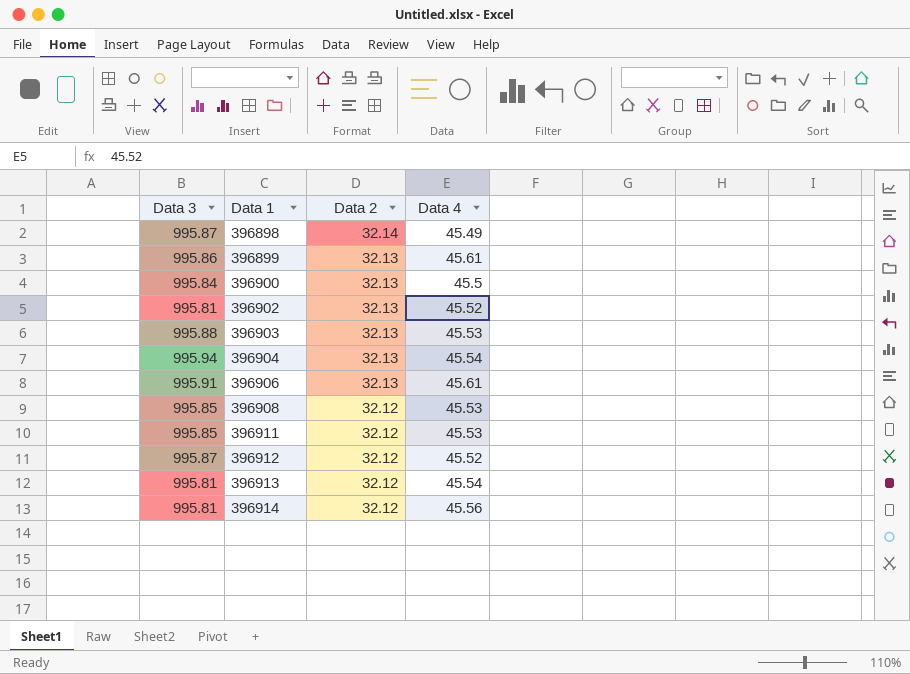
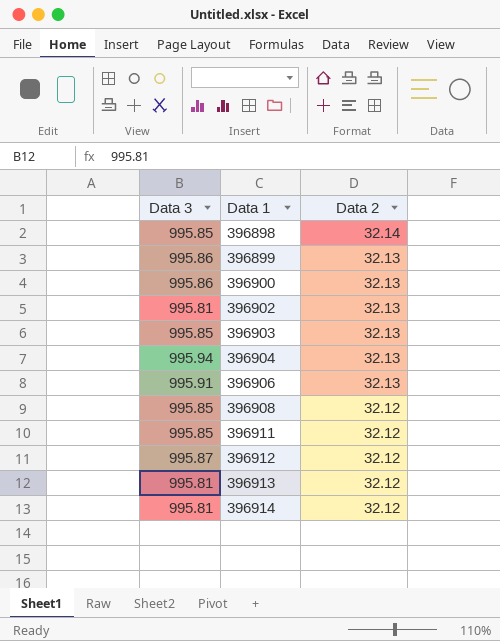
column Data 4 | position: 4 -> none
396898 | Data 3: 995.87 -> 995.85
396900 | Data 3: 995.84 -> 995.86
396903 | Data 3: 995.88 -> 995.85

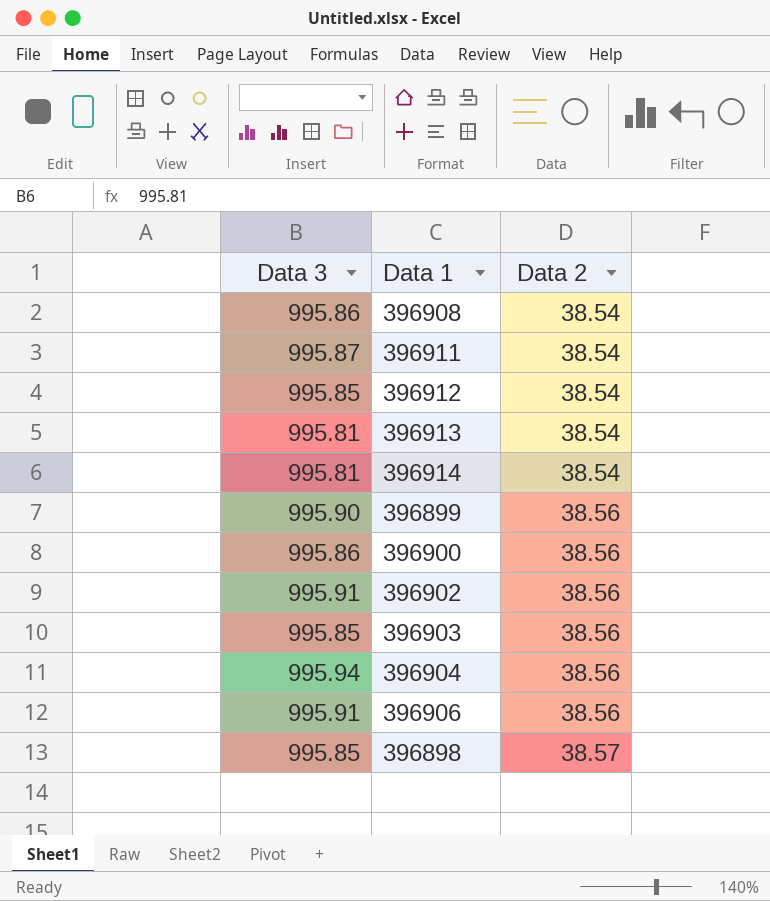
row order: Data 1 ascending -> Data 2 ascending
396908 | Data 3: 995.85 -> 995.86
396908 | Data 2: 32.12 -> 38.54
396911 | Data 3: 995.85 -> 995.87
396911 | Data 2: 32.12 -> 38.54
396912 | Data 3: 995.87 -> 995.85
396912 | Data 2: 32.12 -> 38.54
396913 | Data 2: 32.12 -> 38.54
396914 | Data 2: 32.12 -> 38.54
396899 | Data 3: 995.86 -> 995.90
396899 | Data 2: 32.13 -> 38.56
396900 | Data 2: 32.13 -> 38.56
396902 | Data 3: 995.81 -> 995.91
396902 | Data 2: 32.13 -> 38.56
396903 | Data 2: 32.13 -> 38.56
396904 | Data 2: 32.13 -> 38.56
396906 | Data 2: 32.13 -> 38.56
396898 | Data 2: 32.14 -> 38.57

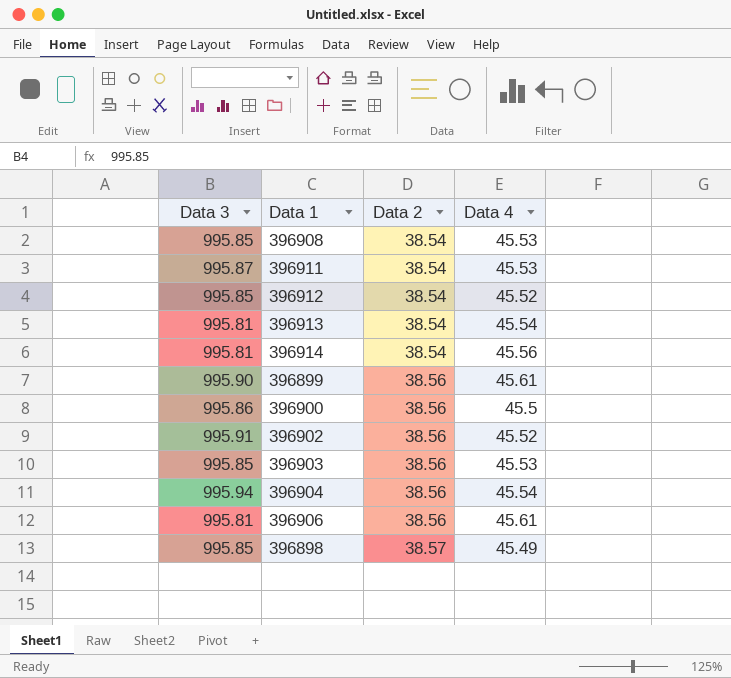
column Data 4 | position: none -> 4
396908 | Data 3: 995.86 -> 995.85
396906 | Data 3: 995.91 -> 995.81

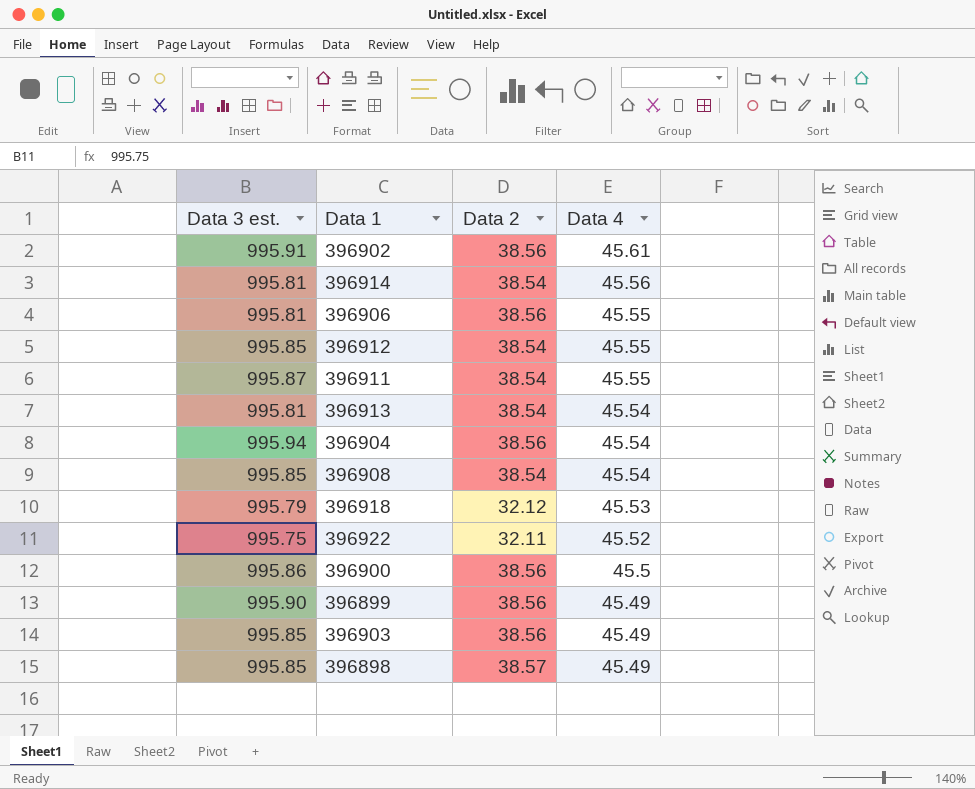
row order: Data 2 ascending -> Data 4 descending
column name: Data 3 -> Data 3 est.
396902 | Data 4: 45.52 -> 45.61
396906 | Data 4: 45.61 -> 45.55
396912 | Data 4: 45.52 -> 45.55
396911 | Data 4: 45.53 -> 45.55
396908 | Data 4: 45.53 -> 45.54
row 396918: none -> 995.79 | 32.12 | 45.53
row 396922: none -> 995.75 | 32.11 | 45.52
396899 | Data 4: 45.61 -> 45.49
396903 | Data 4: 45.53 -> 45.49

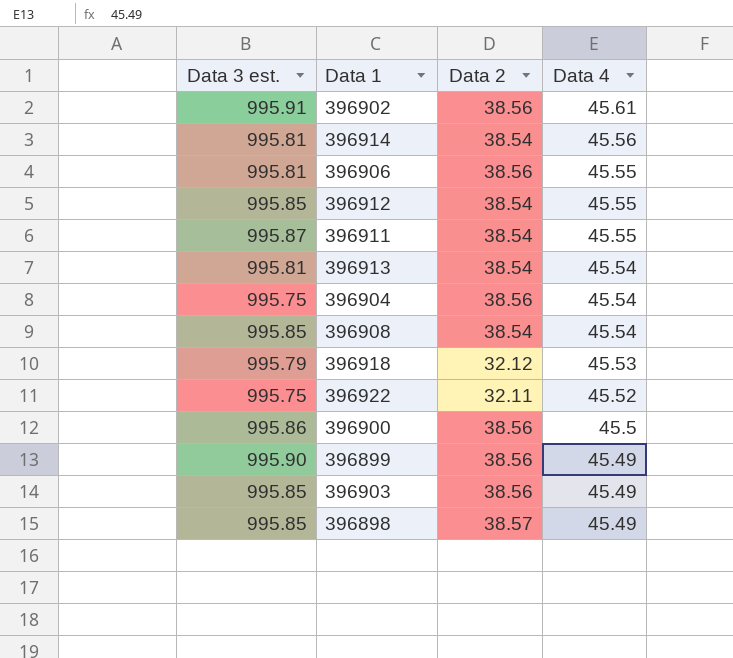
396904 | Data 3 est.: 995.94 -> 995.75

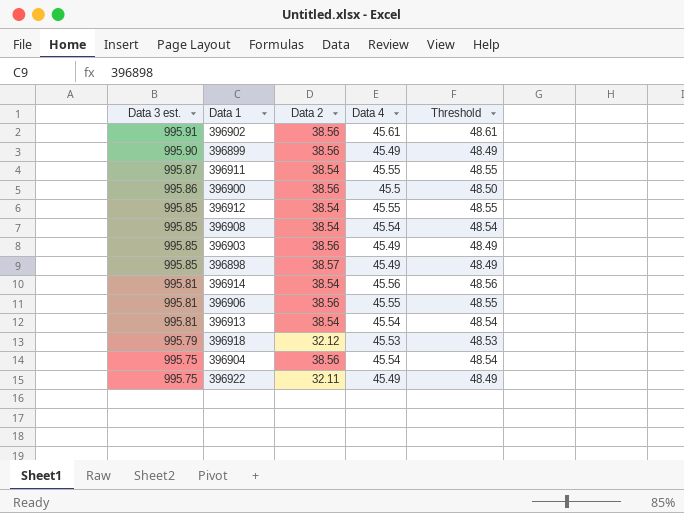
row order: Data 4 descending -> Data 3 est. descending
column Threshold | formula: none -> [Data 4] + 3
396922 | Data 4: 45.52 -> 45.49

